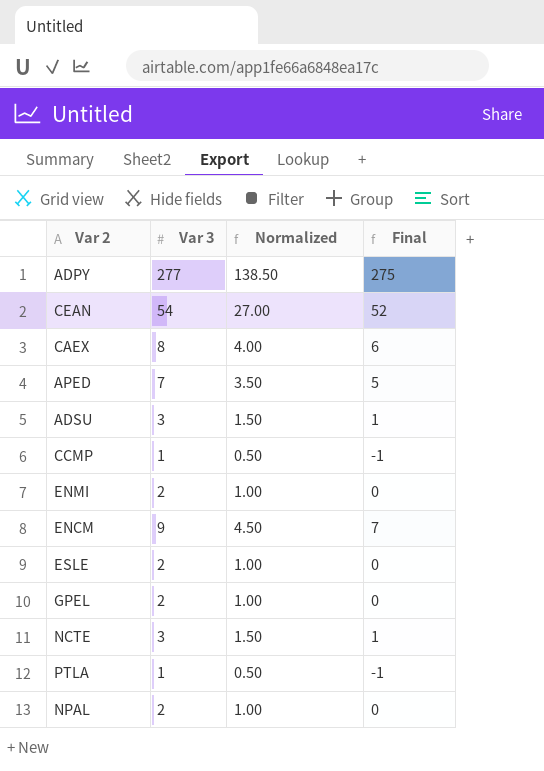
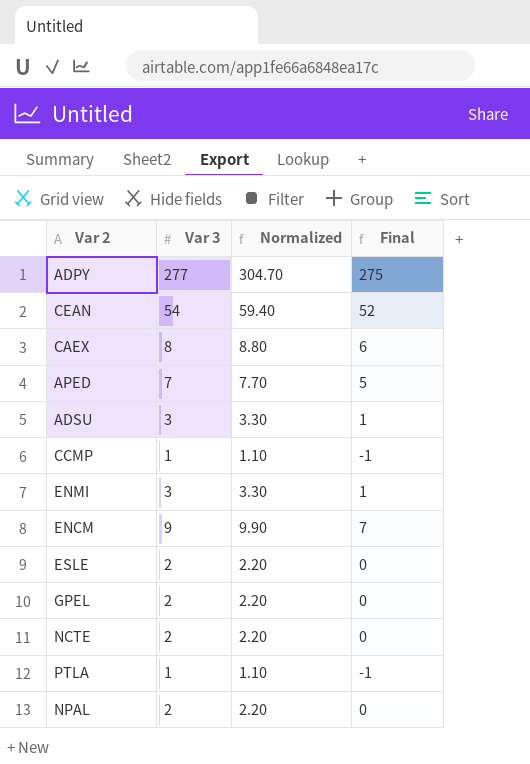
column Normalized | formula: [Var 3] * 0.5 -> [Var 3] * 1.1
ENMI | Var 3: 2 -> 3
ENMI | Final: 0 -> 1
NCTE | Var 3: 3 -> 2
NCTE | Final: 1 -> 0

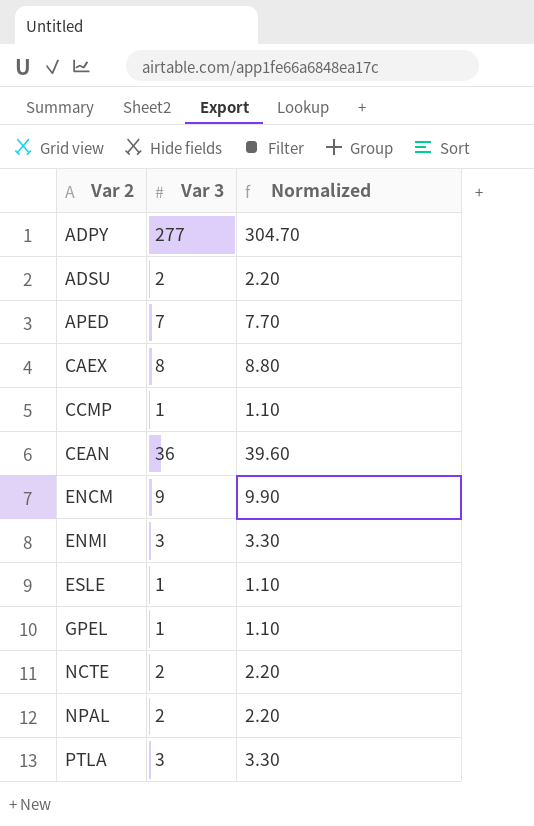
row order: none -> Var 2 ascending
column Final | formula: [Var 3] - 2 -> none
ADSU | Var 3: 3 -> 2
ADSU | Normalized: 3.30 -> 2.20
CEAN | Var 3: 54 -> 36
CEAN | Normalized: 59.40 -> 39.60
ESLE | Var 3: 2 -> 1
ESLE | Normalized: 2.20 -> 1.10
GPEL | Var 3: 2 -> 1
GPEL | Normalized: 2.20 -> 1.10
PTLA | Var 3: 1 -> 3
PTLA | Normalized: 1.10 -> 3.30

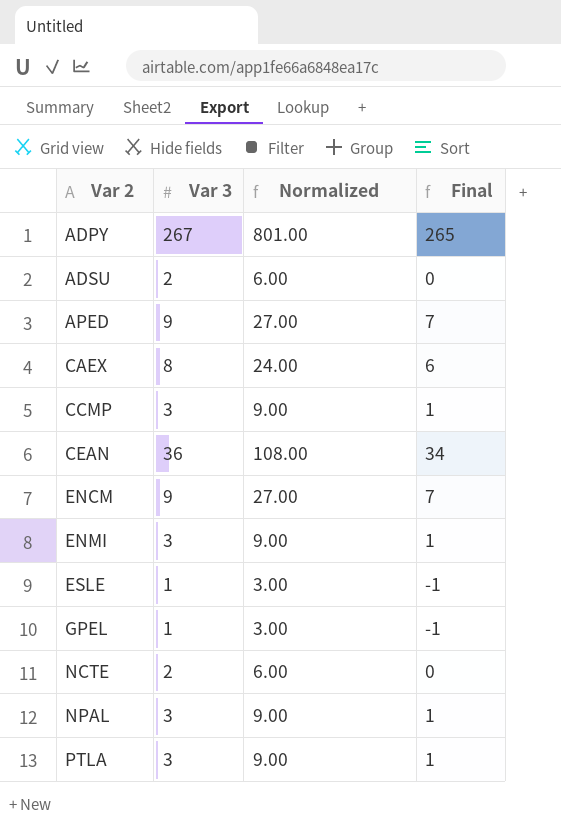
column Normalized | formula: [Var 3] * 1.1 -> [Var 3] * 3
column Final | formula: none -> [Var 3] - 2
ADPY | Var 3: 277 -> 267
APED | Var 3: 7 -> 9
CCMP | Var 3: 1 -> 3
NPAL | Var 3: 2 -> 3

